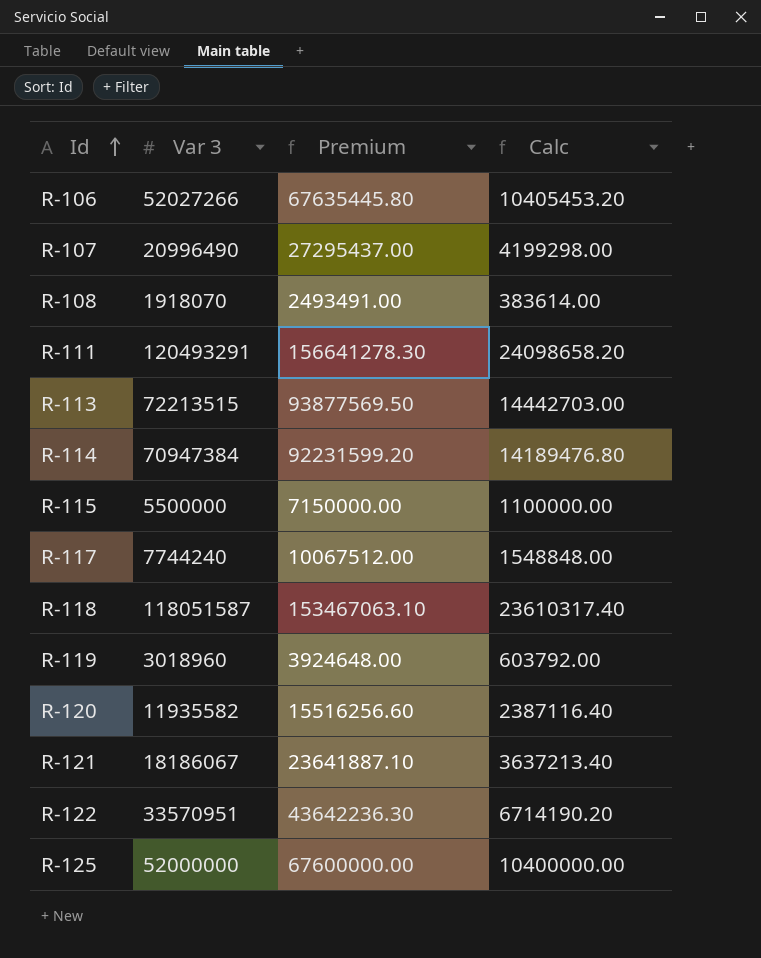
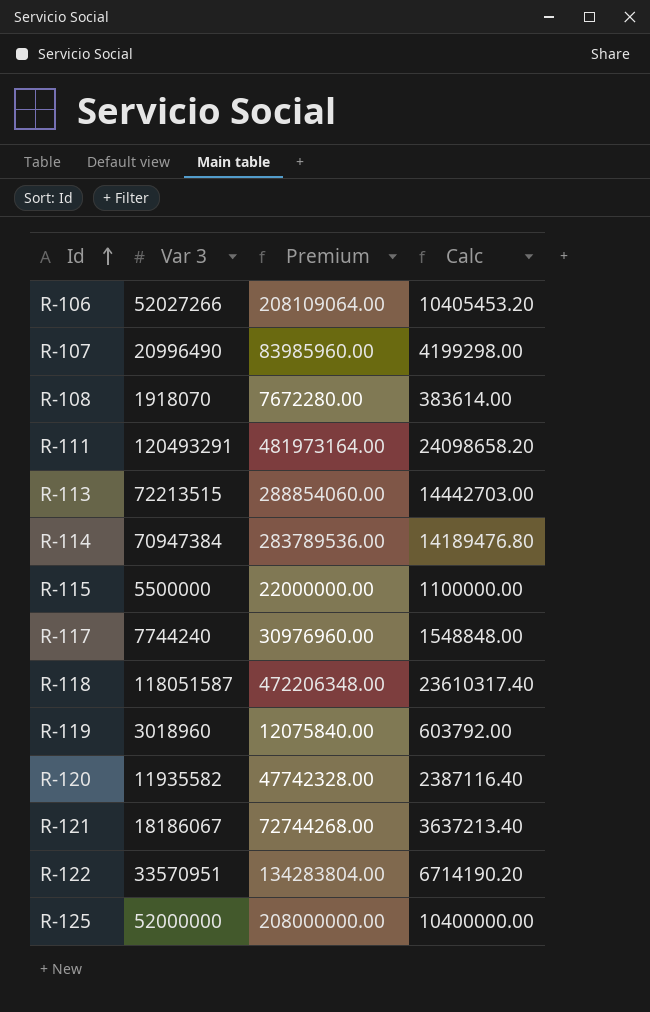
column Premium | formula: [Var 3] * 1.3 -> [Var 3] * 4

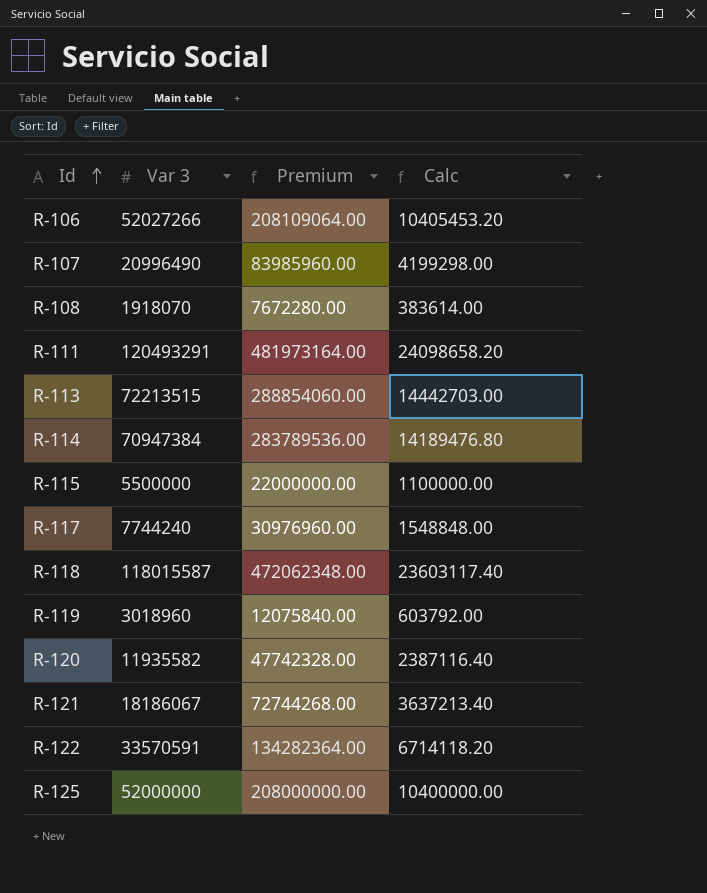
R-118 | Var 3: 118051587 -> 118015587
R-118 | Premium: 472206348.00 -> 472062348.00
R-118 | Calc: 23610317.40 -> 23603117.40
R-122 | Var 3: 33570951 -> 33570591
R-122 | Premium: 134283804.00 -> 134282364.00
R-122 | Calc: 6714190.20 -> 6714118.20

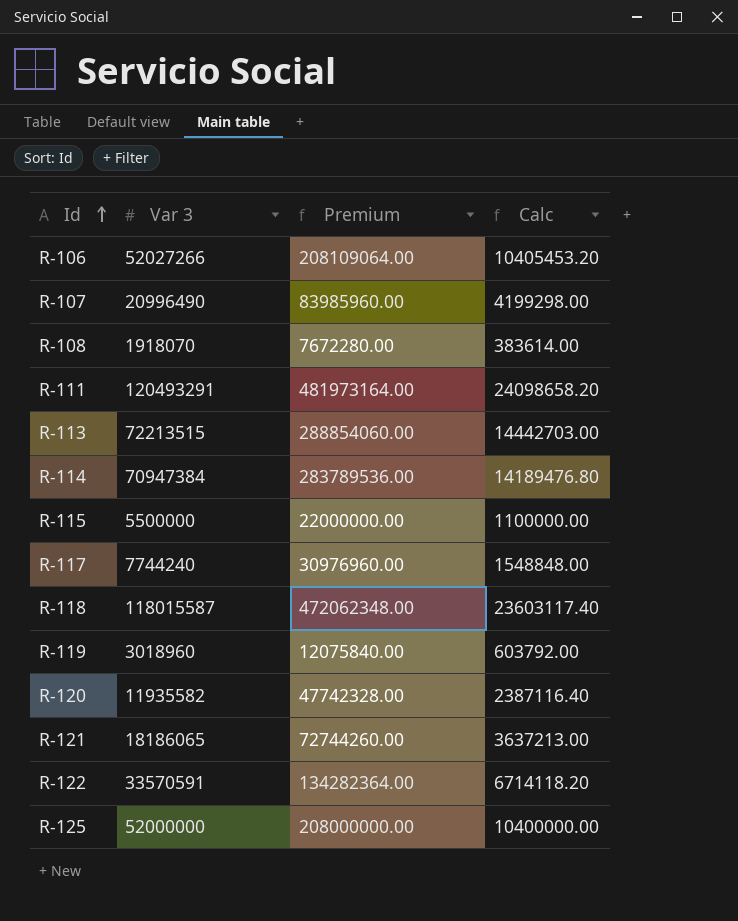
R-121 | Var 3: 18186067 -> 18186065
R-121 | Premium: 72744268.00 -> 72744260.00
R-121 | Calc: 3637213.40 -> 3637213.00

